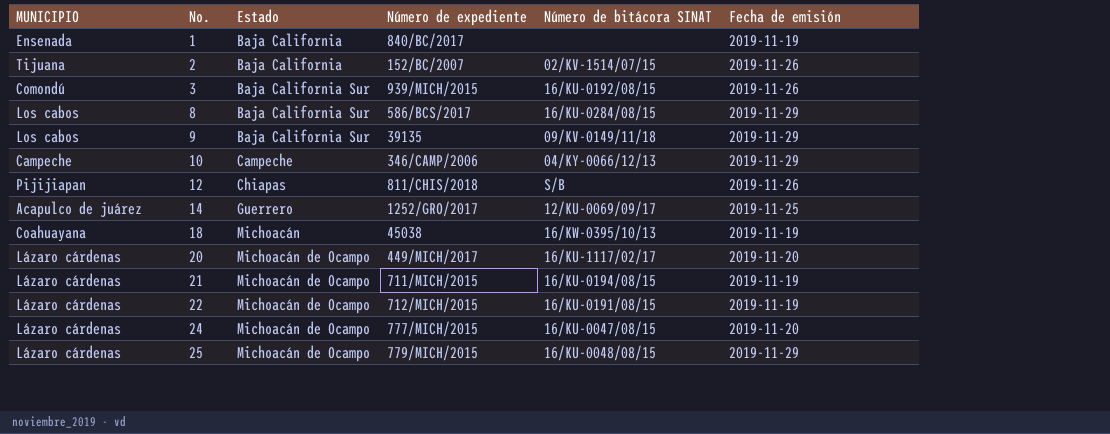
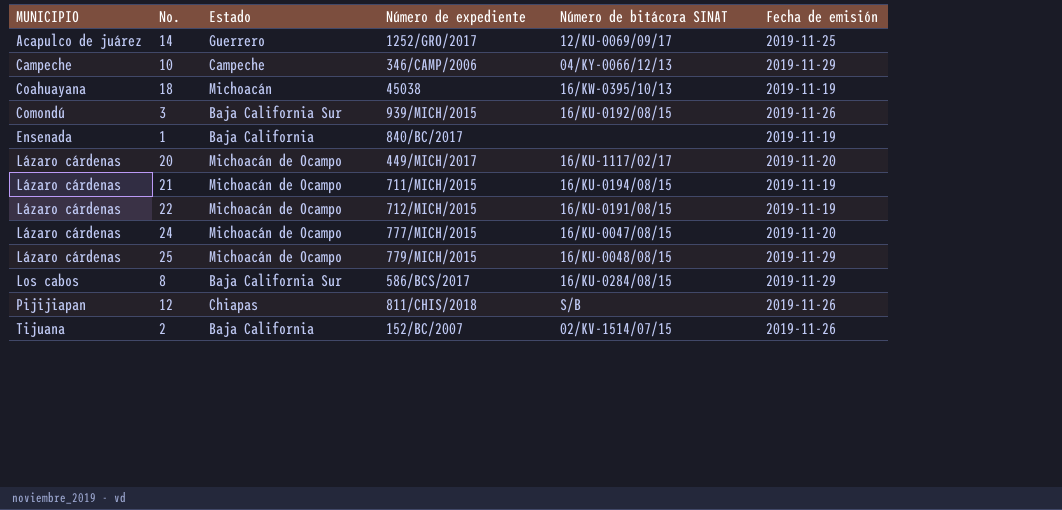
row order: No. ascending -> MUNICIPIO ascending
row 9: Los cabos | Baja California Sur | 39135 | 09/KV-0149/11/18 | 2019-11-29 -> none

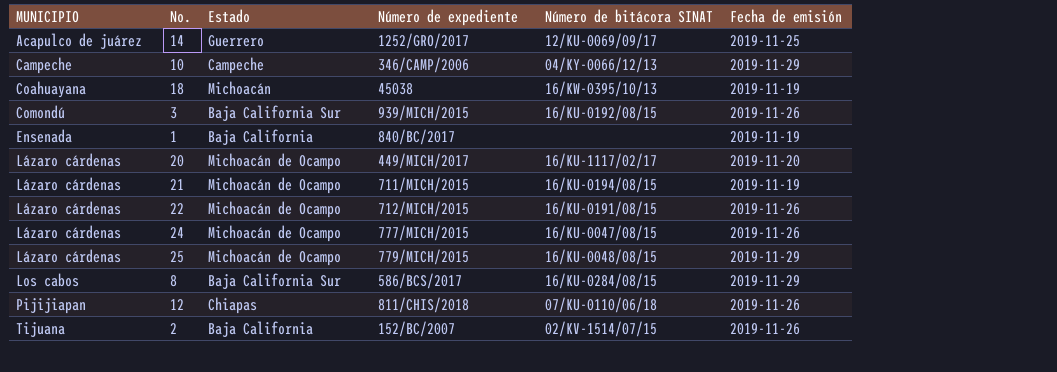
22 | Fecha de emisión: 2019-11-19 -> 2019-11-26
24 | Fecha de emisión: 2019-11-20 -> 2019-11-26
12 | Número de bitácora SINAT: S/B -> 07/KU-0110/06/18

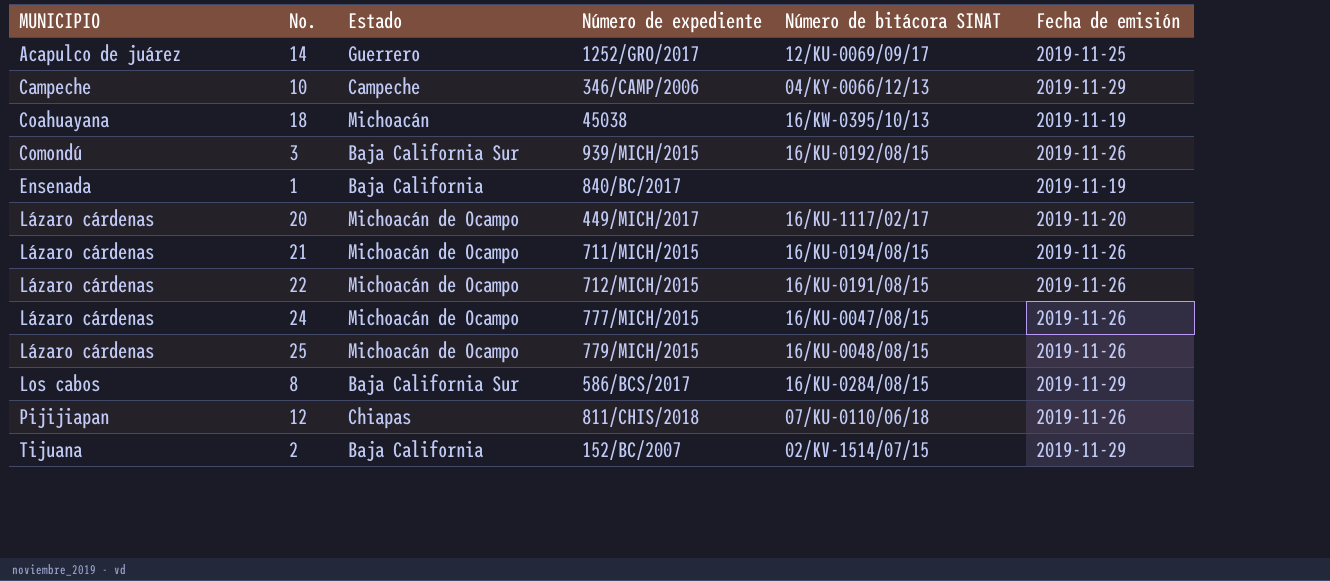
21 | Fecha de emisión: 2019-11-19 -> 2019-11-26
25 | Fecha de emisión: 2019-11-29 -> 2019-11-26
2 | Fecha de emisión: 2019-11-26 -> 2019-11-29

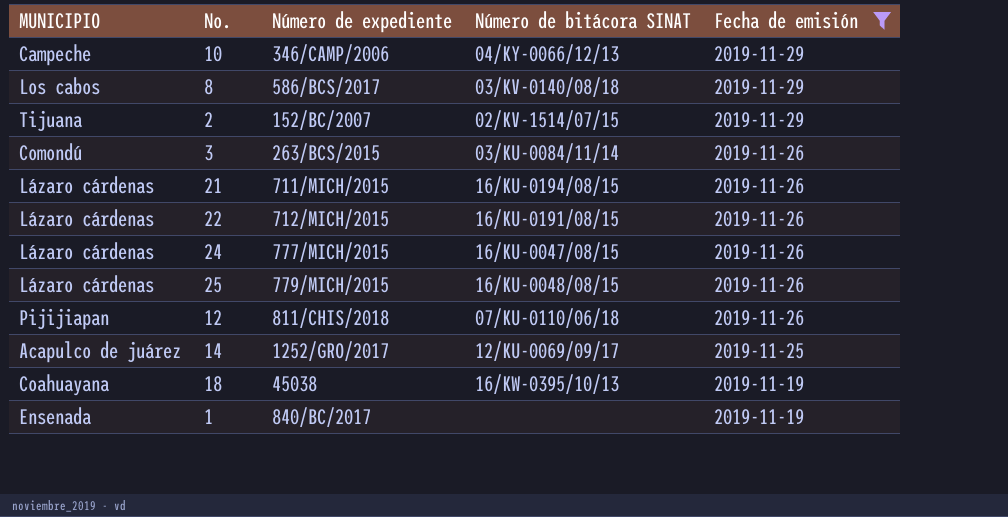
filter: none -> Fecha de emisión != 2019-11-20
row order: MUNICIPIO ascending -> Fecha de emisión descending
column Estado | position: 3 -> none
8 | Número de bitácora SINAT: 16/KU-0284/08/15 -> 03/KV-0140/08/18
3 | Número de expediente: 939/MICH/2015 -> 263/BCS/2015
3 | Número de bitácora SINAT: 16/KU-0192/08/15 -> 03/KU-0084/11/14

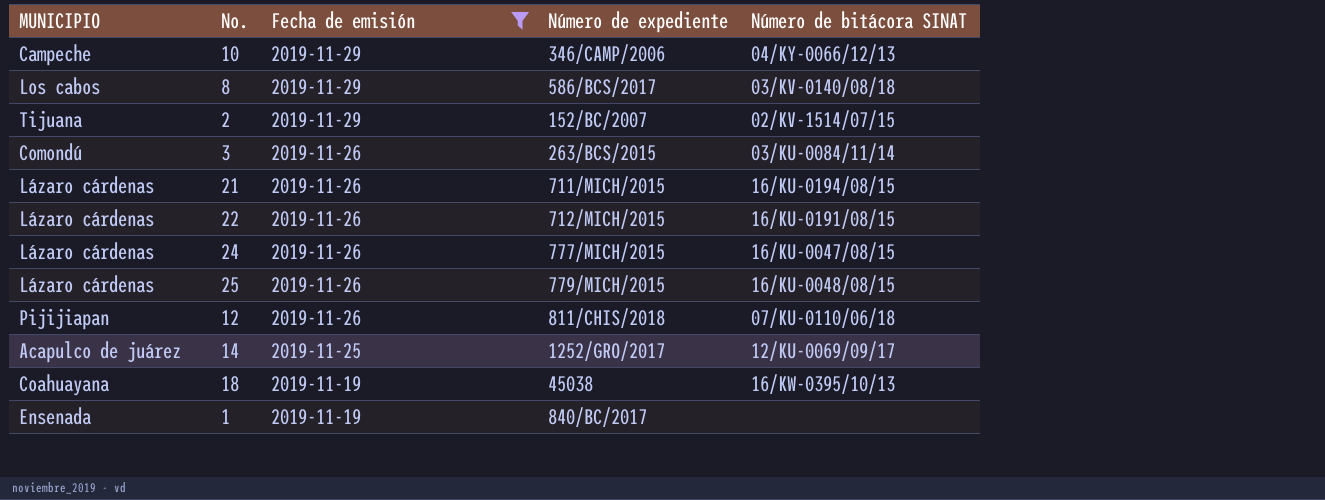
column Fecha de emisión | position: 5 -> 3

